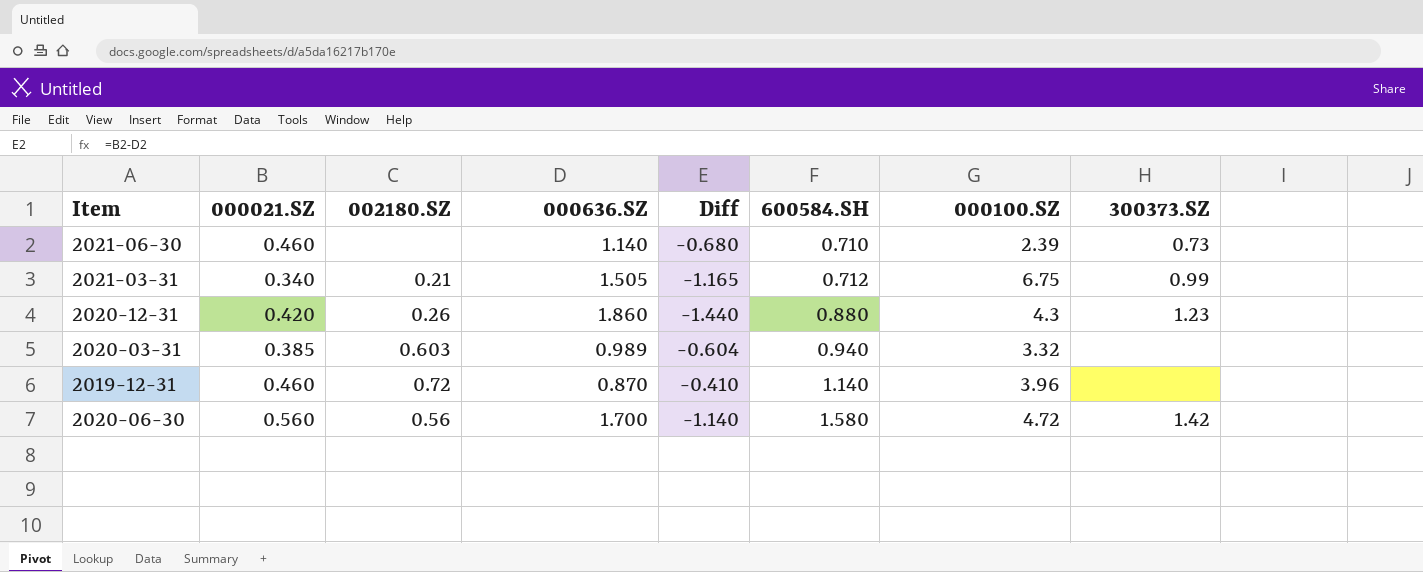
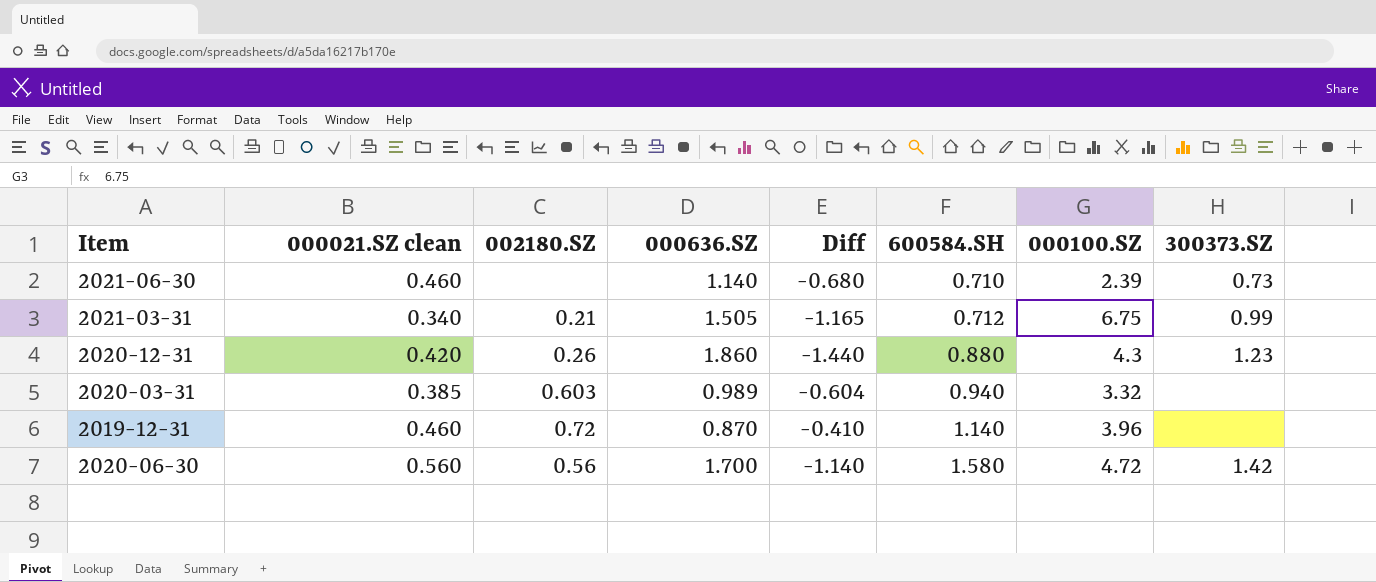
column name: 000021.SZ -> 000021.SZ clean

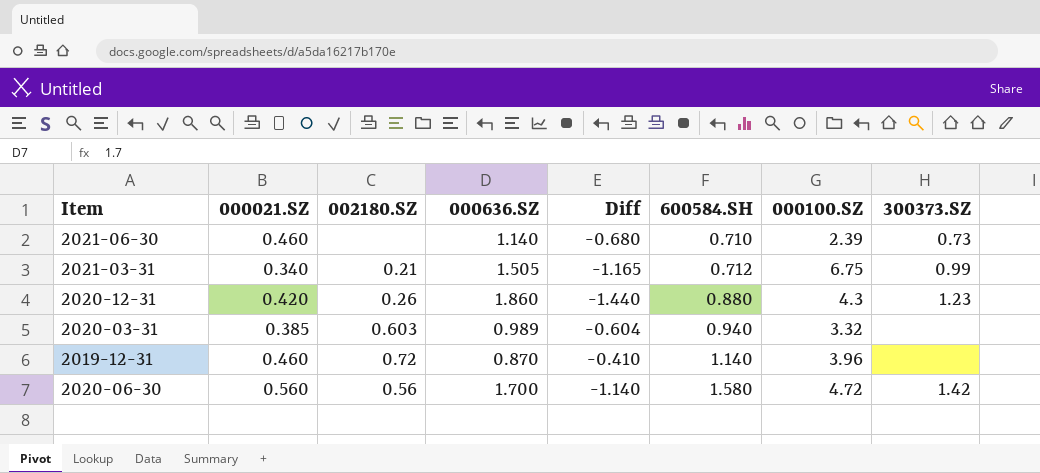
column name: 000021.SZ clean -> 000021.SZ

